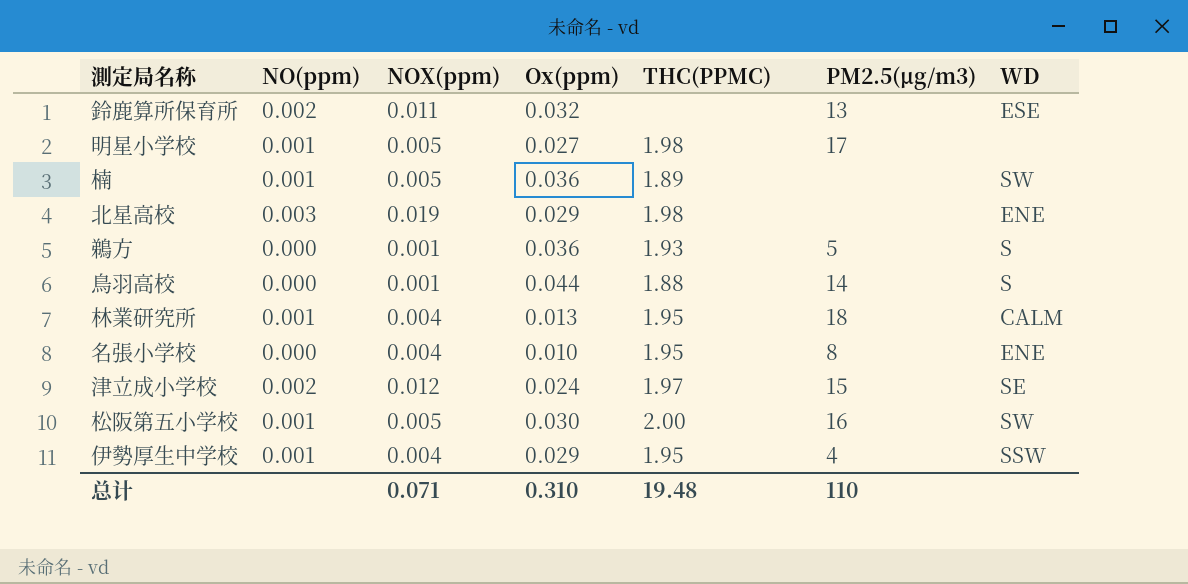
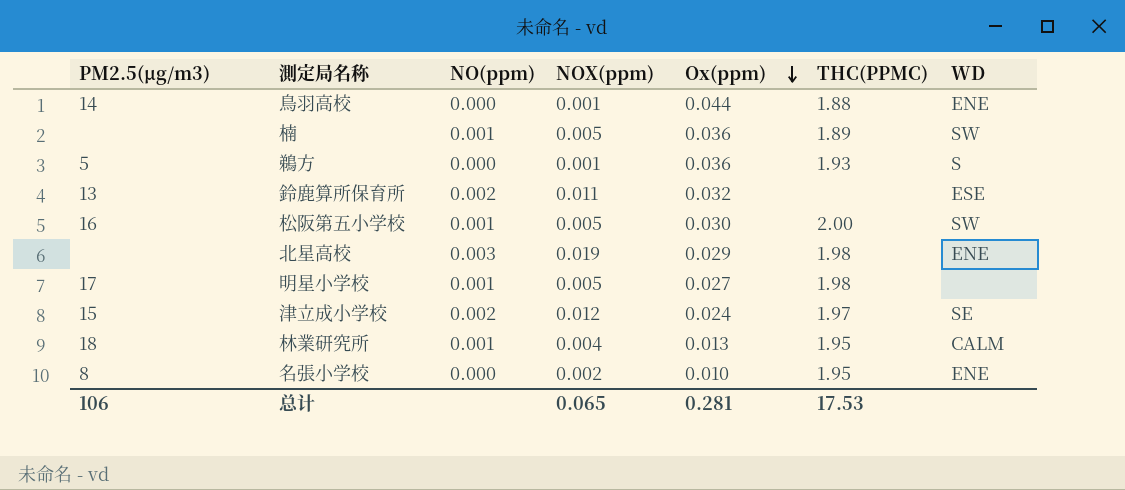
row order: none -> Ox(ppm) descending
column PM2.5(μg/m3) | position: 6 -> 1
row 伊勢厚生中学校: 0.001 | 0.004 | 0.029 | 1.95 | 4 | SSW -> none
鳥羽高校 | WD: S -> ENE
名張小学校 | NOX(ppm): 0.004 -> 0.002
总计 | PM2.5(μg/m3): 110 -> 106
总计 | NOX(ppm): 0.071 -> 0.065
总计 | Ox(ppm): 0.310 -> 0.281
总计 | THC(PPMC): 19.48 -> 17.53

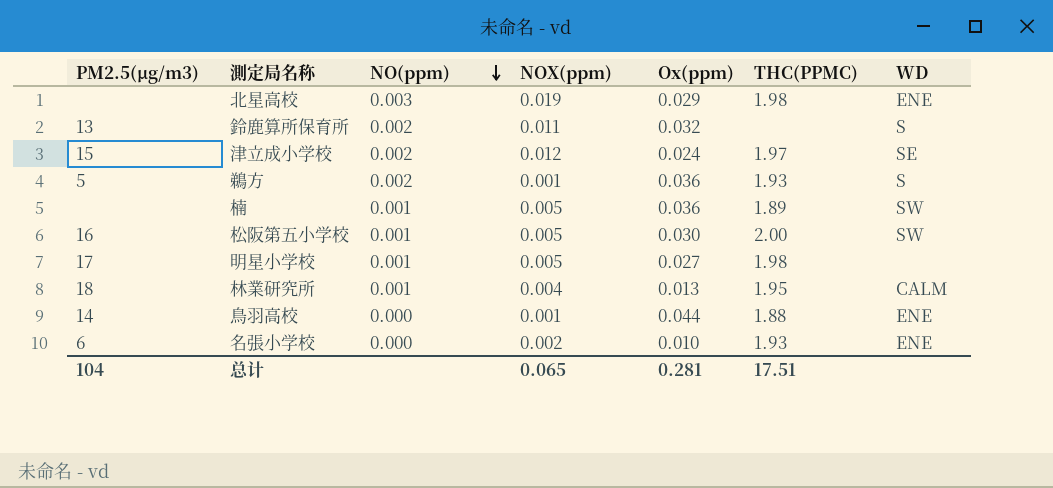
row order: Ox(ppm) descending -> NO(ppm) descending
鈴鹿算所保育所 | WD: ESE -> S
鵜方 | NO(ppm): 0.000 -> 0.002
名張小学校 | PM2.5(μg/m3): 8 -> 6
名張小学校 | THC(PPMC): 1.95 -> 1.93
总计 | PM2.5(μg/m3): 106 -> 104
总计 | THC(PPMC): 17.53 -> 17.51

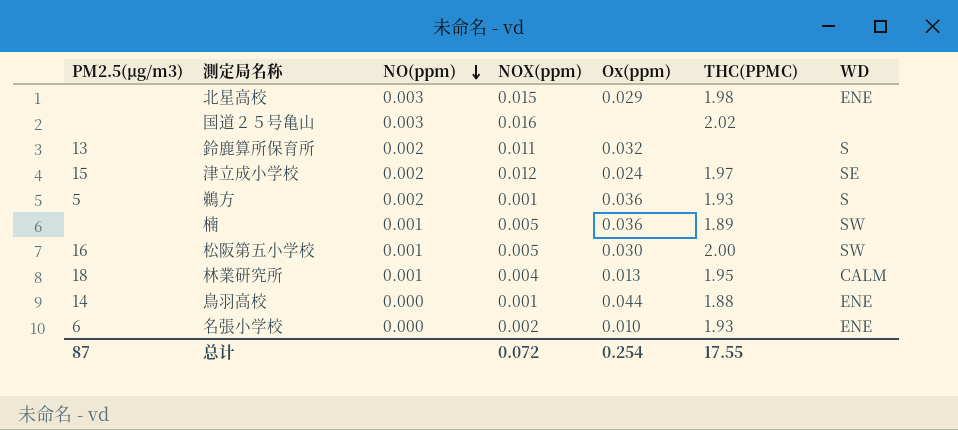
row 明星小学校: 17 | 0.001 | 0.005 | 0.027 | 1.98 | none -> none
北星高校 | NOX(ppm): 0.019 -> 0.015
row 国道２５号亀山: none -> none | 0.003 | 0.016 | none | 2.02 | none
总计 | PM2.5(μg/m3): 104 -> 87
总计 | NOX(ppm): 0.065 -> 0.072
总计 | Ox(ppm): 0.281 -> 0.254
总计 | THC(PPMC): 17.51 -> 17.55

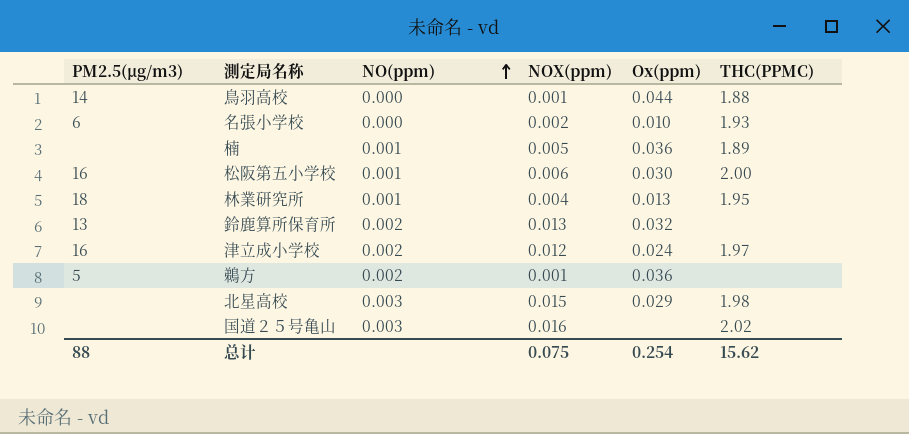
row order: NO(ppm) descending -> NO(ppm) ascending
column WD | position: 7 -> none
松阪第五小学校 | NOX(ppm): 0.005 -> 0.006
鈴鹿算所保育所 | NOX(ppm): 0.011 -> 0.013
津立成小学校 | PM2.5(μg/m3): 15 -> 16
鵜方 | THC(PPMC): 1.93 -> none
总计 | PM2.5(μg/m3): 87 -> 88
总计 | NOX(ppm): 0.072 -> 0.075
总计 | THC(PPMC): 17.55 -> 15.62

